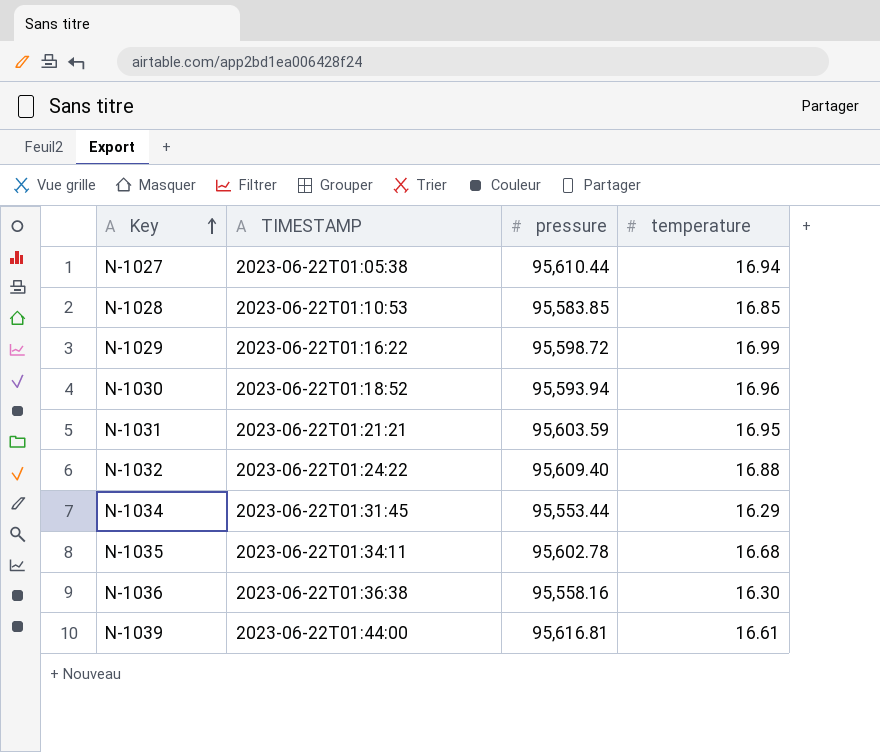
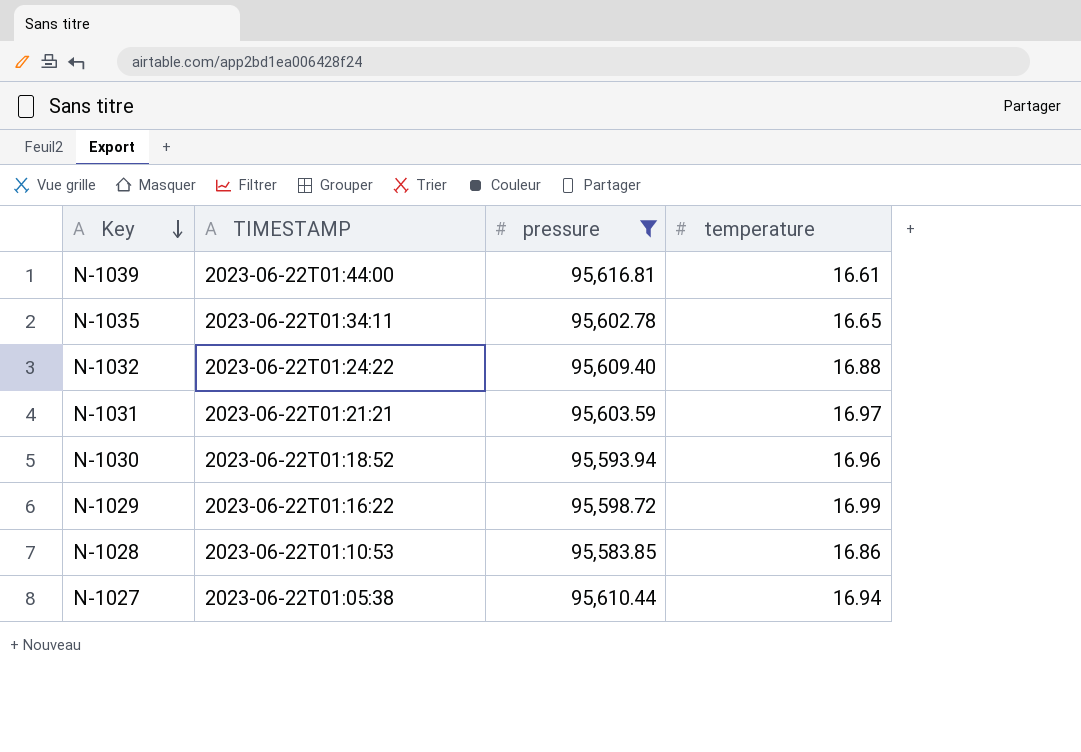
filter: none -> pressure >= 95,583.85
row order: Key ascending -> Key descending
N-1035 | temperature: 16.68 -> 16.65
N-1031 | temperature: 16.95 -> 16.97
N-1028 | temperature: 16.85 -> 16.86

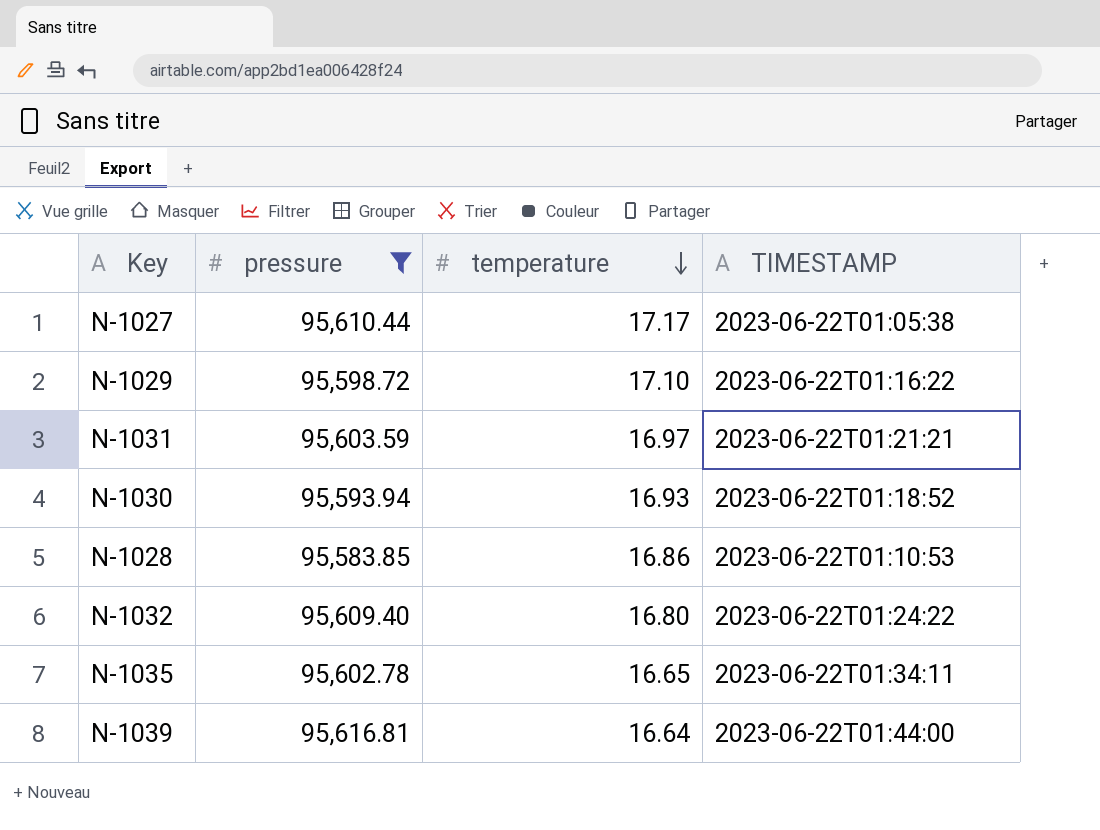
row order: Key descending -> temperature descending
column TIMESTAMP | position: 2 -> 4
N-1027 | temperature: 16.94 -> 17.17
N-1029 | temperature: 16.99 -> 17.10
N-1030 | temperature: 16.96 -> 16.93
N-1032 | temperature: 16.88 -> 16.80
N-1039 | temperature: 16.61 -> 16.64

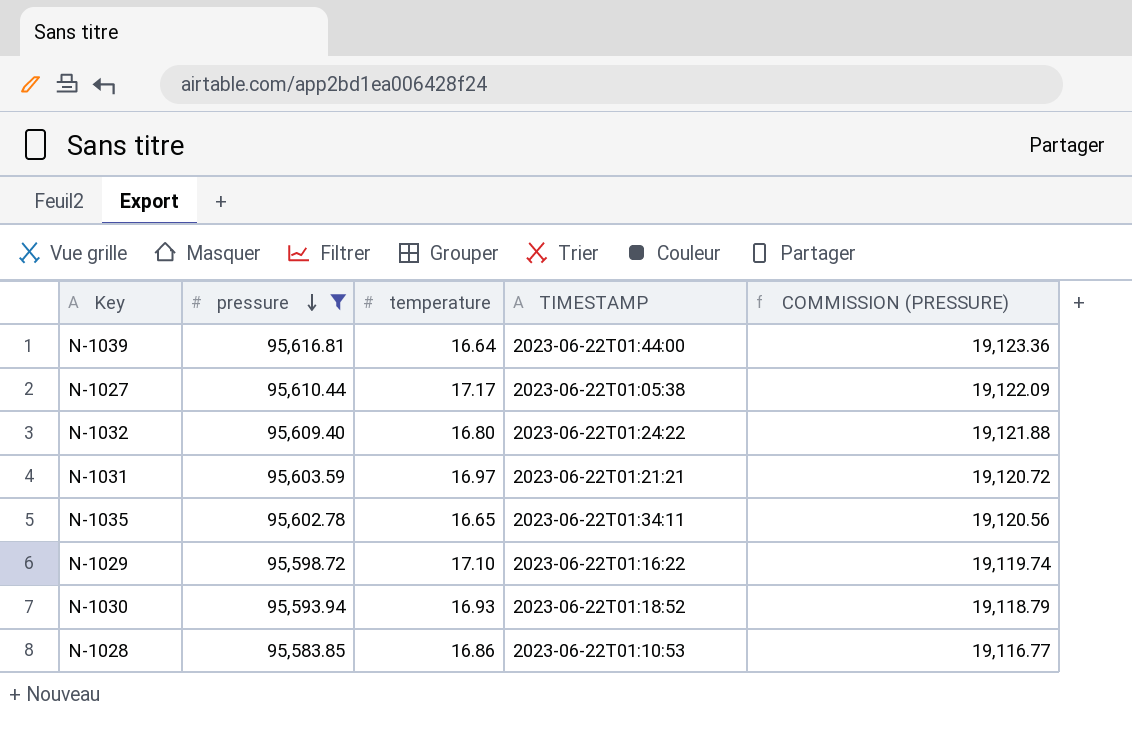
row order: temperature descending -> pressure descending
column COMMISSION (PRESSURE) | formula: none -> [pressure] * 0.2

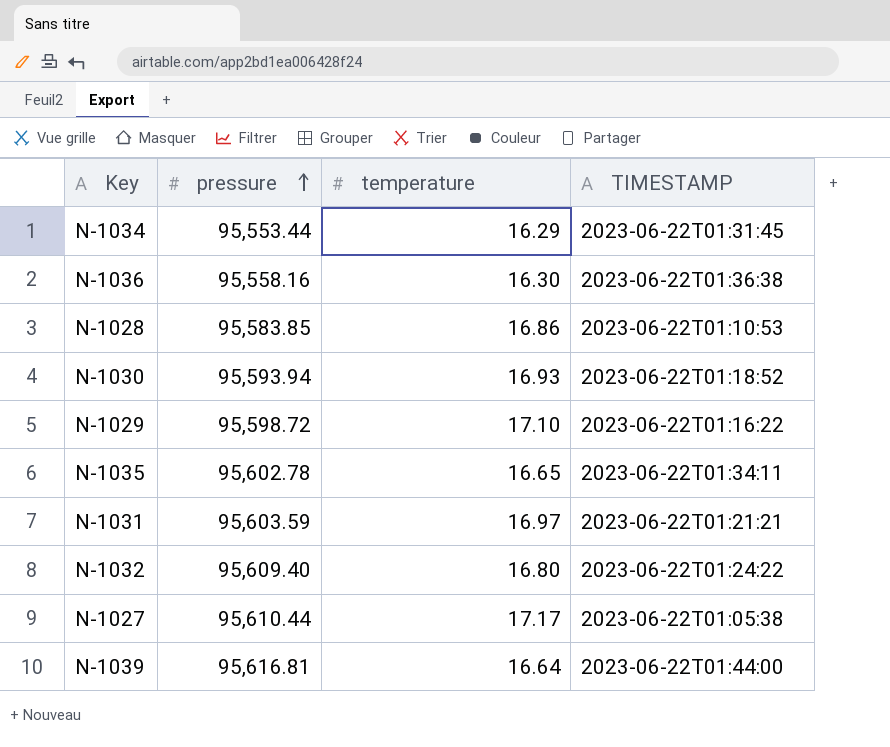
filter: pressure >= 95,583.85 -> none
row order: pressure descending -> pressure ascending
column COMMISSION (PRESSURE) | formula: [pressure] * 0.2 -> none

